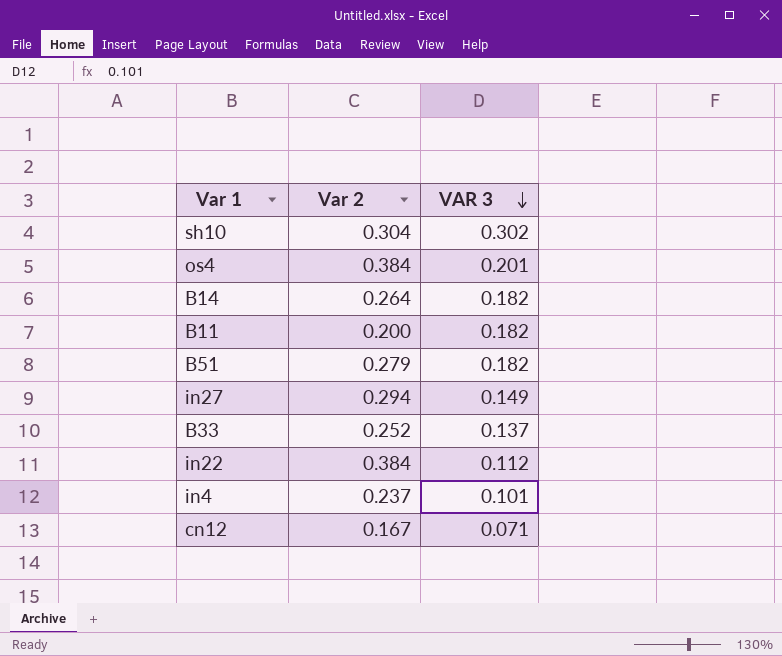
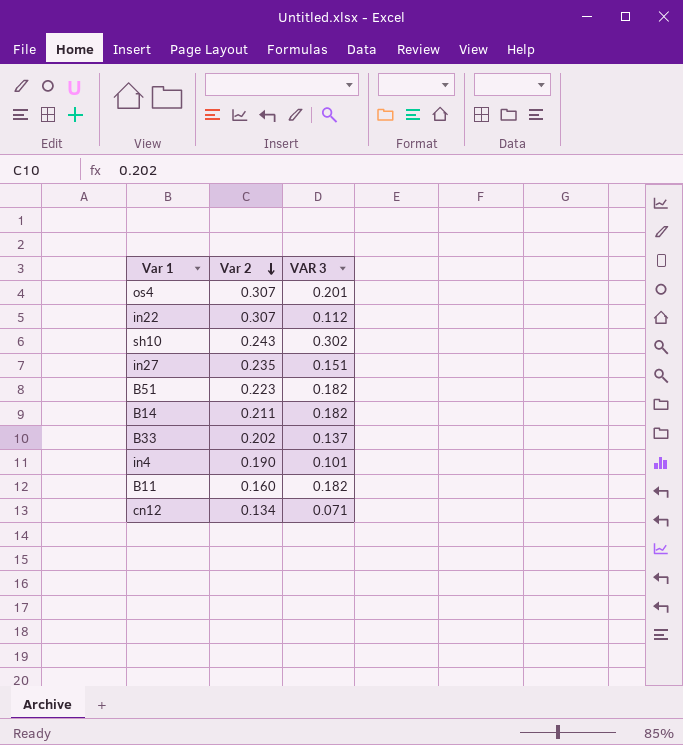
row order: VAR 3 descending -> Var 2 descending
os4 | Var 2: 0.384 -> 0.307
in22 | Var 2: 0.384 -> 0.307
sh10 | Var 2: 0.304 -> 0.243
in27 | Var 2: 0.294 -> 0.235
in27 | VAR 3: 0.149 -> 0.151
B51 | Var 2: 0.279 -> 0.223
B14 | Var 2: 0.264 -> 0.211
B33 | Var 2: 0.252 -> 0.202
in4 | Var 2: 0.237 -> 0.190
B11 | Var 2: 0.200 -> 0.160
cn12 | Var 2: 0.167 -> 0.134

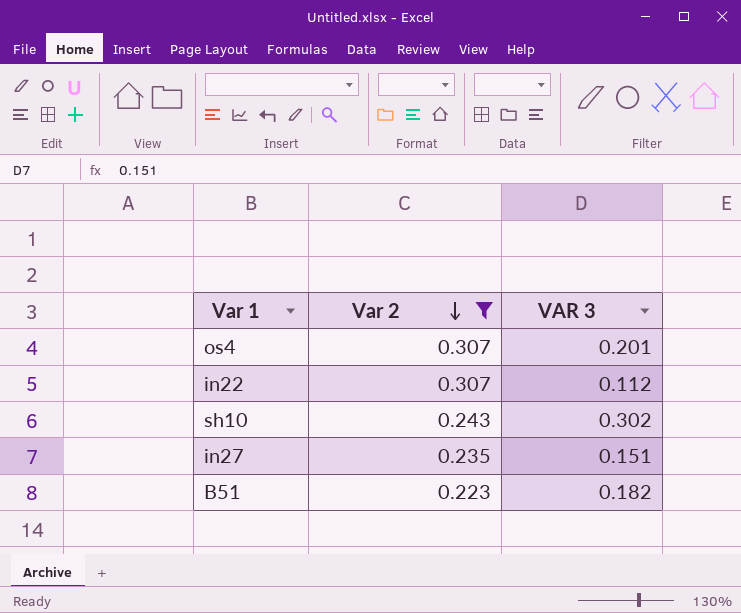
filter: none -> Var 2 >= 0.223

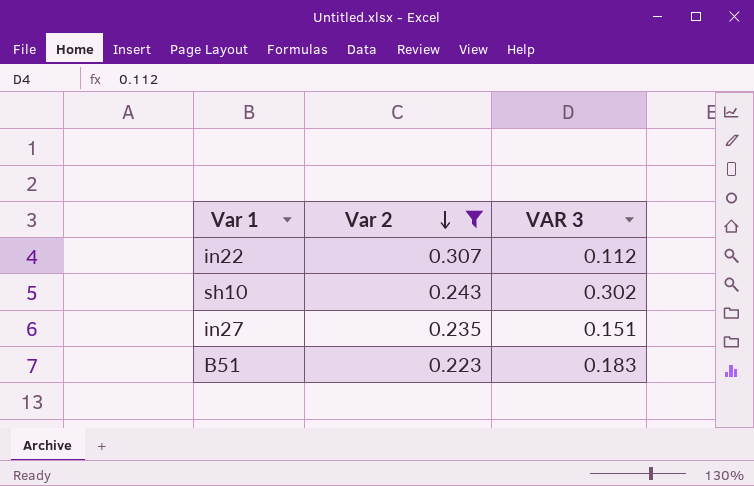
row os4: 0.307 | 0.201 -> none
B51 | VAR 3: 0.182 -> 0.183

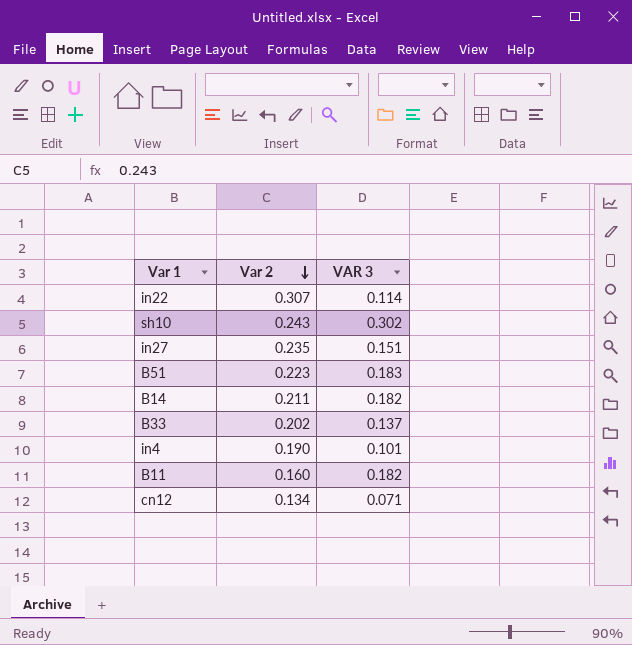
filter: Var 2 >= 0.223 -> none
in22 | VAR 3: 0.112 -> 0.114

